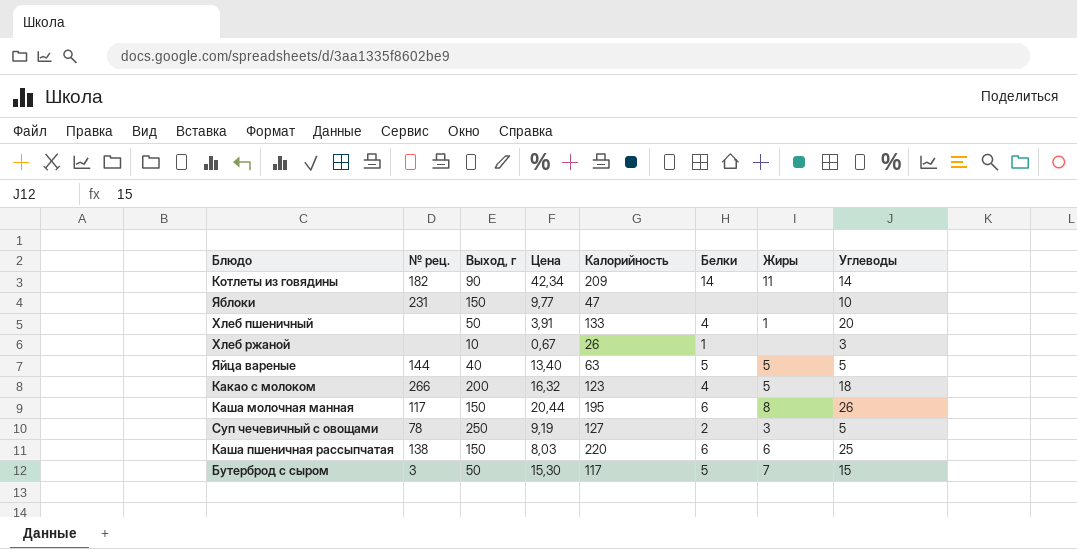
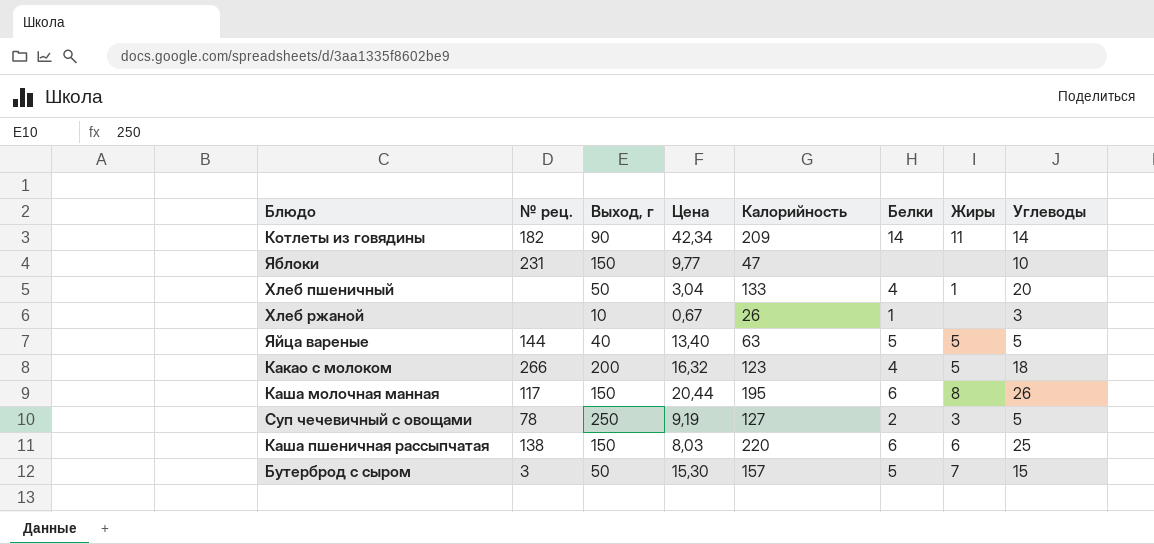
Хлеб пшеничный | Цена: 3,91 -> 3,04
Бутерброд с сыром | Калорийность: 117 -> 157

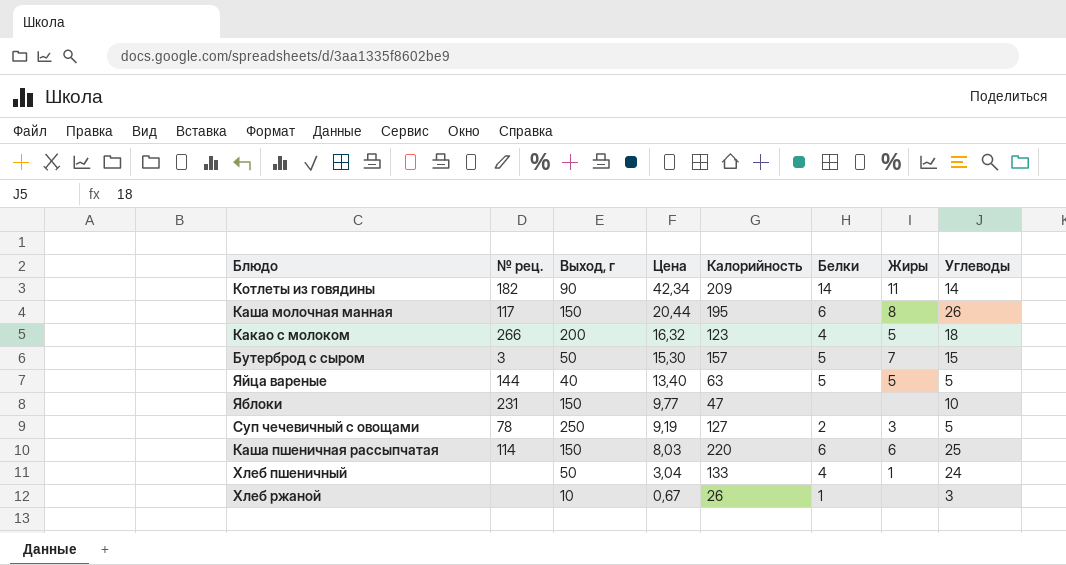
row order: none -> Цена descending
Каша пшеничная рассыпчатая | № рец.: 138 -> 114
Хлеб пшеничный | Углеводы: 20 -> 24

